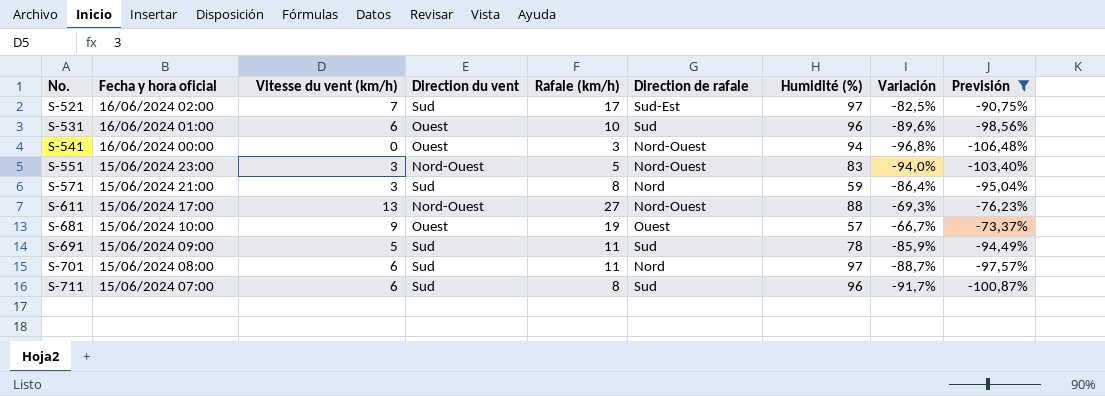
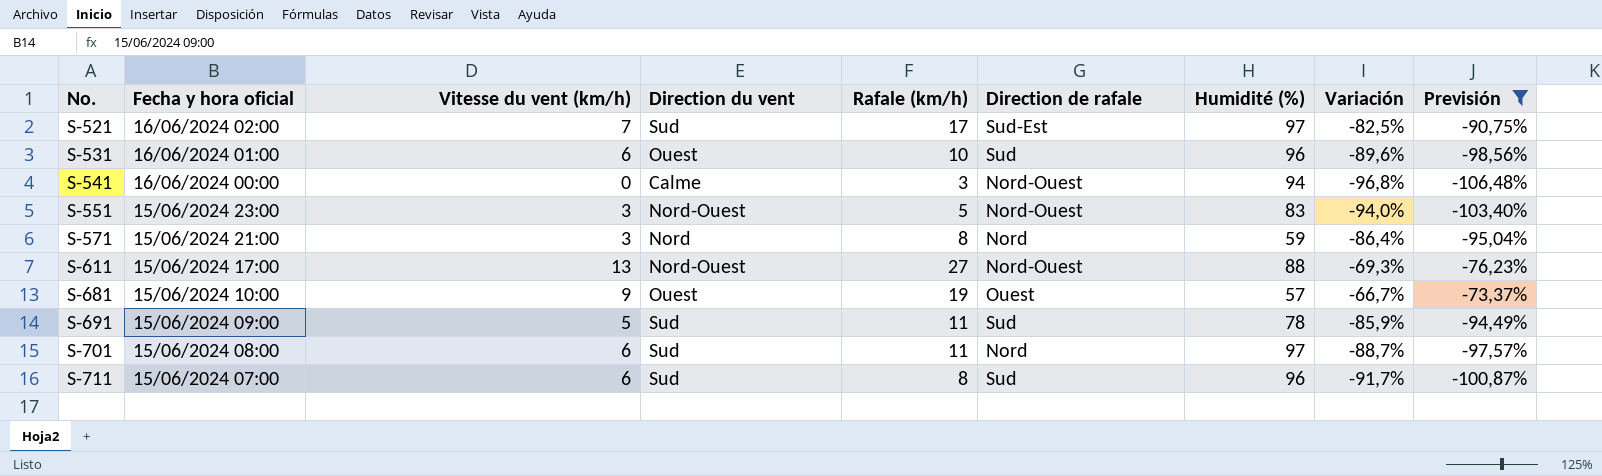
S-541 | Direction du vent: Ouest -> Calme
S-571 | Direction du vent: Sud -> Nord

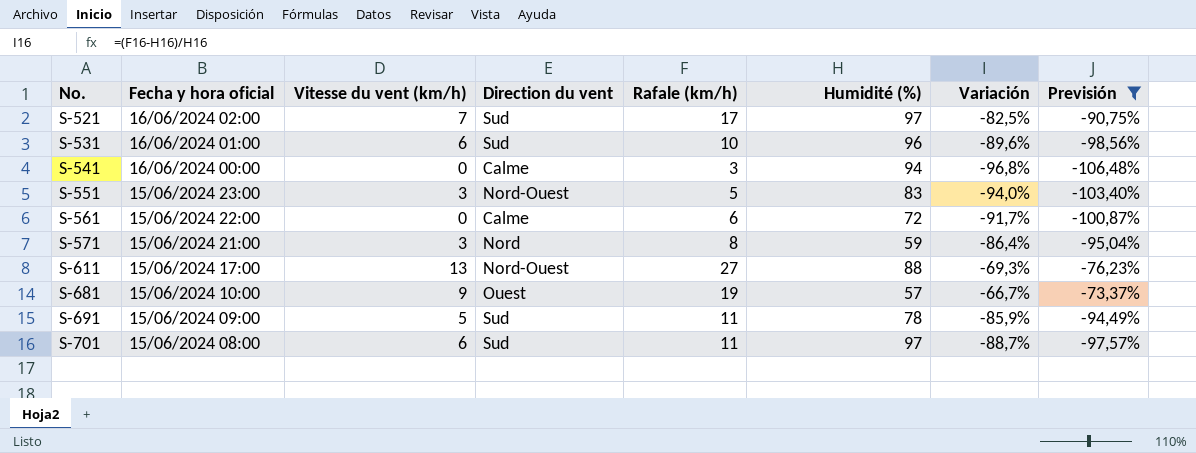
column Direction de rafale | position: 6 -> none
row S-711: 15/06/2024 07:00 | 6 | Sud | 8 | Sud | 96 | -91,7% | -100,87% -> none
S-531 | Direction du vent: Ouest -> Sud
row S-561: none -> 15/06/2024 22:00 | 0 | Calme | 6 | 72 | -91,7% | -100,87%

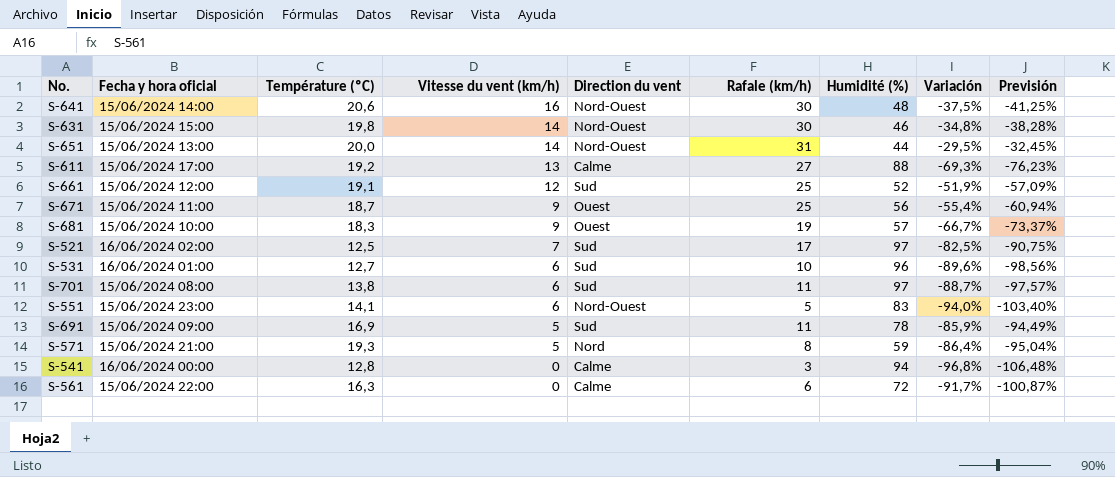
filter: Previsión <= -73,37% -> none
row order: No. ascending -> Vitesse du vent (km/h) descending
column Température (ºC) | position: none -> 3
S-611 | Direction du vent: Nord-Ouest -> Calme
S-551 | Vitesse du vent (km/h): 3 -> 6
S-571 | Vitesse du vent (km/h): 3 -> 5

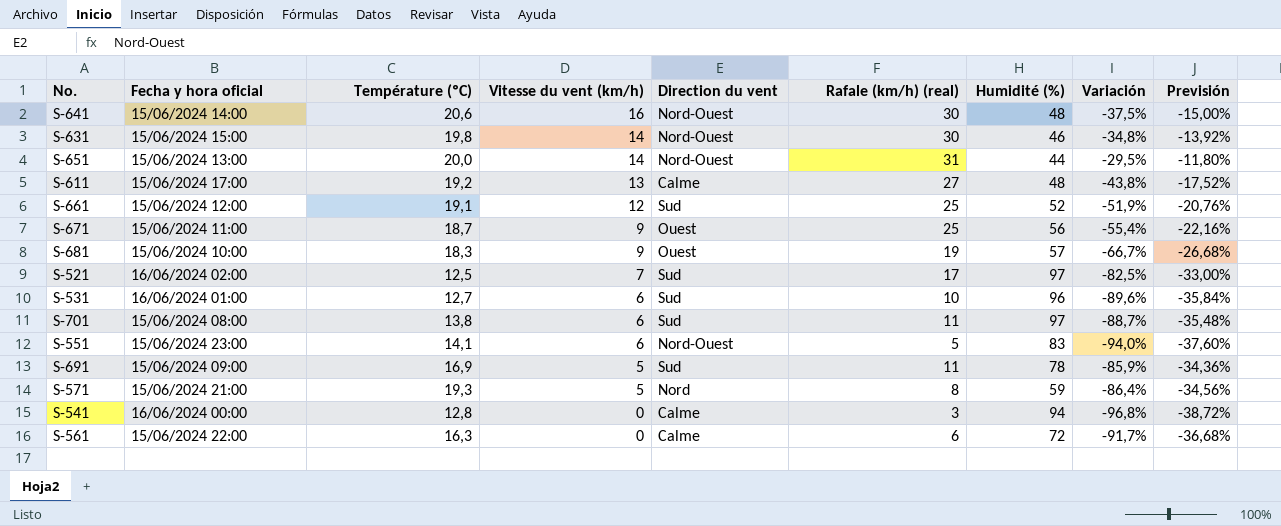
column name: Rafale (km/h) -> Rafale (km/h) (real)
column Previsión | formula: [Variación] * 1,1 -> [Variación] * 0,4
S-611 | Humidité (%): 88 -> 48
S-611 | Variación: -69,3% -> -43,8%

